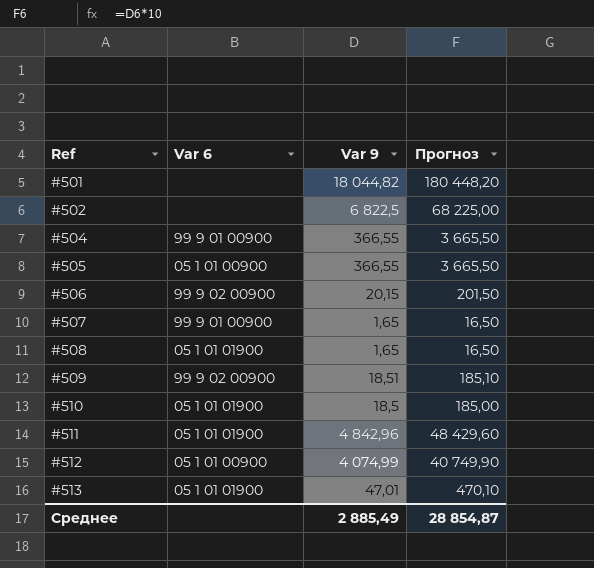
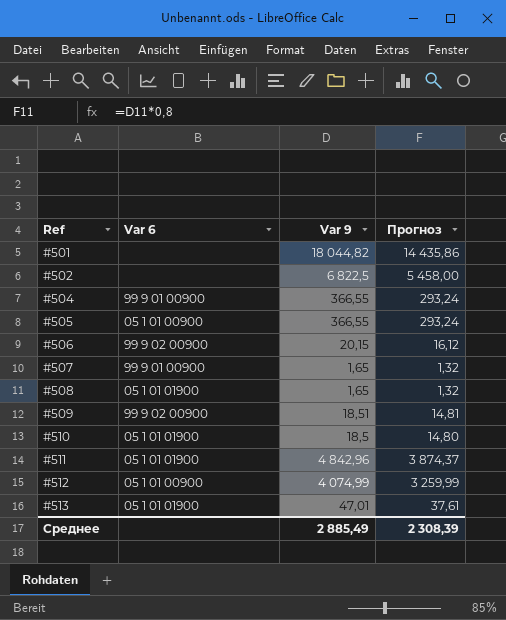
column Прогноз | formula: [Var 9] * 10 -> [Var 9] * 0,8
Среднее | Прогноз: 28 854,87 -> 2 308,39

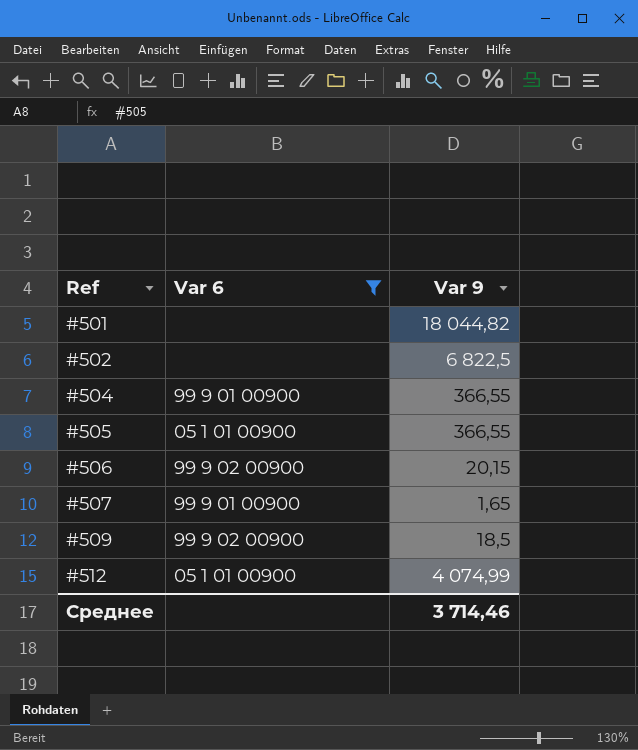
filter: none -> Var 6 != 05 1 01 01900
column Прогноз | formula: [Var 9] * 0,8 -> none
#509 | Var 9: 18,51 -> 18,5
Среднее | Var 9: 2 885,49 -> 3 714,46

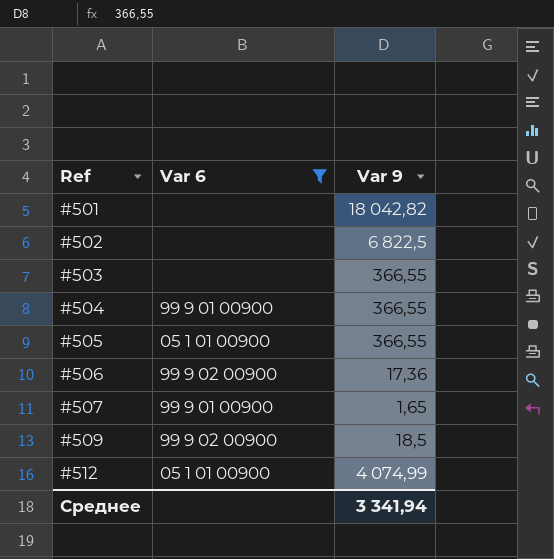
#501 | Var 9: 18 044,82 -> 18 042,82
row #503: none -> none | 366,55
#506 | Var 9: 20,15 -> 17,36
Среднее | Var 9: 3 714,46 -> 3 341,94

